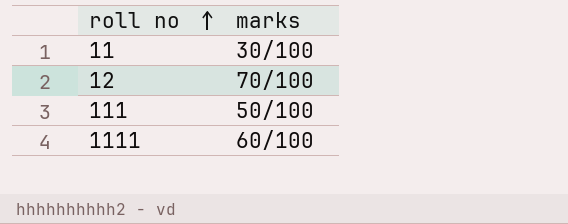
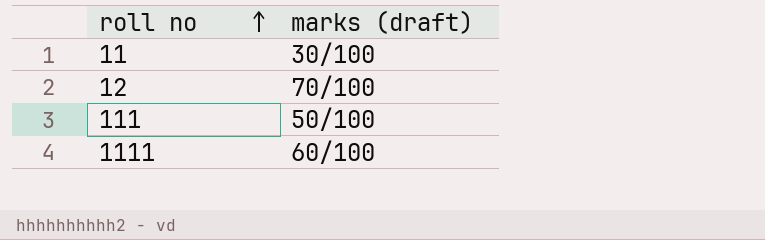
column name: marks -> marks (draft)

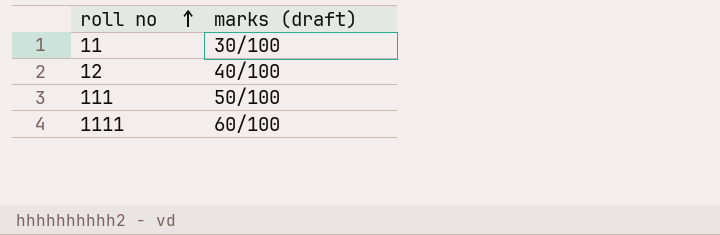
12 | marks (draft): 70/100 -> 40/100

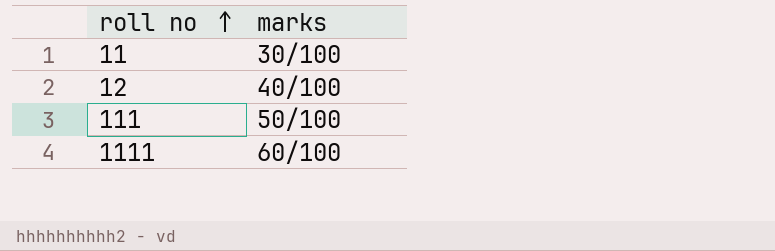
column name: marks (draft) -> marks

